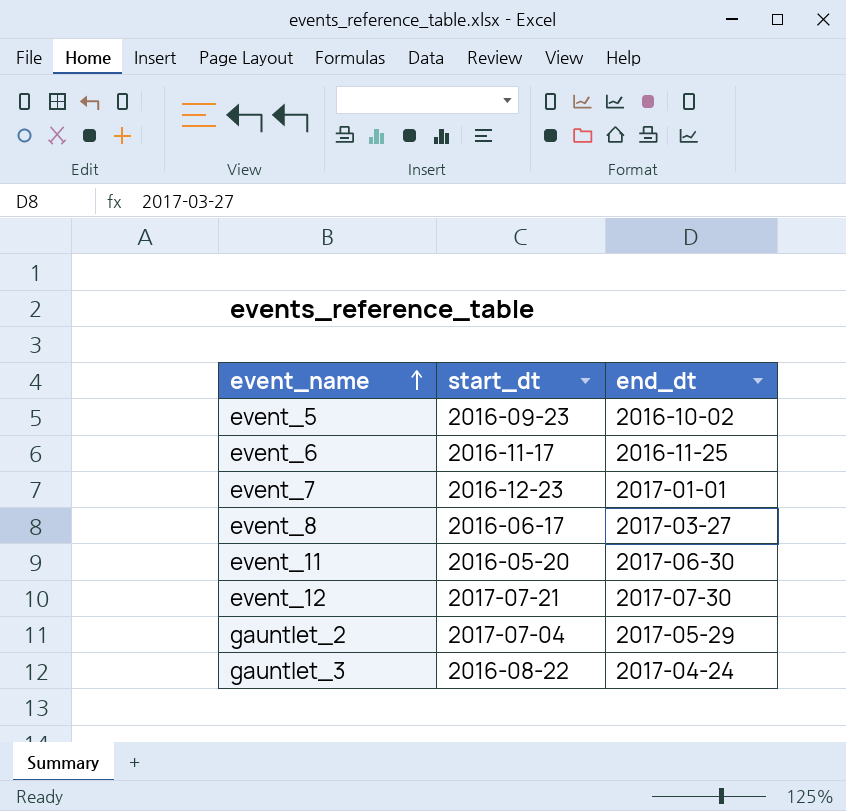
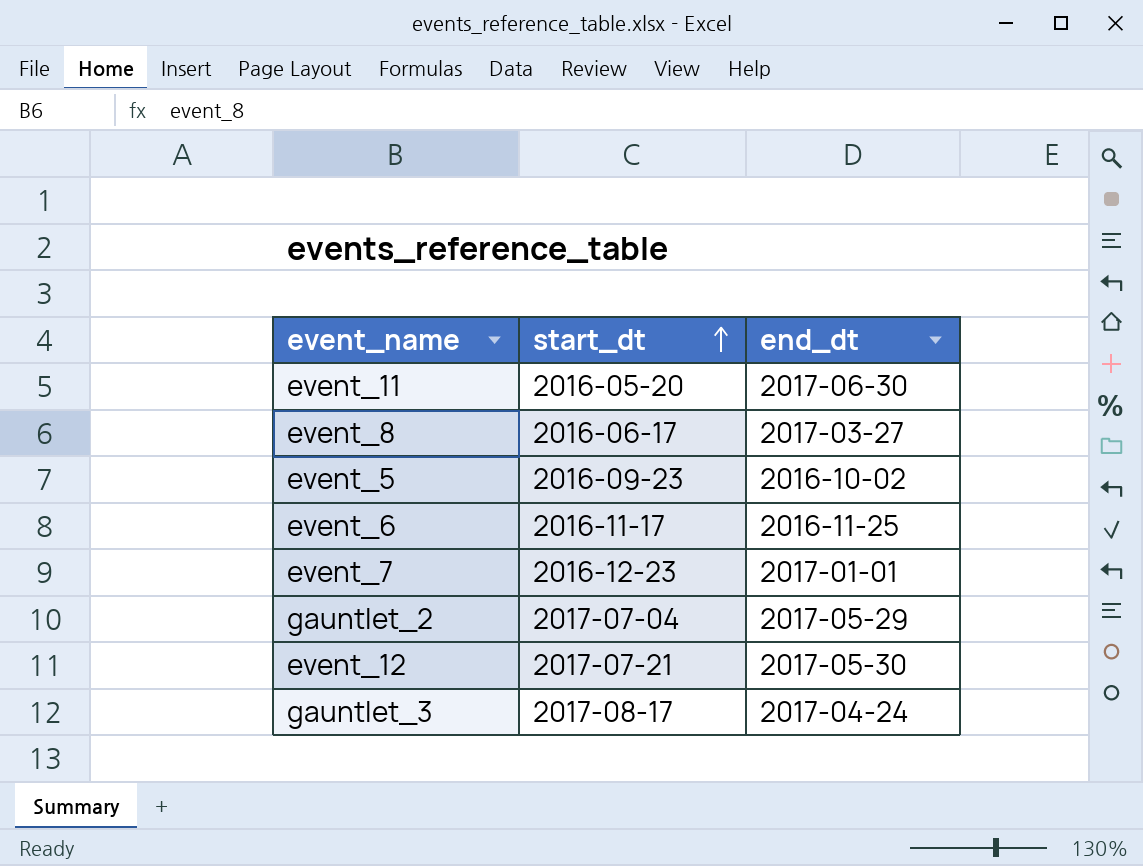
row order: event_name ascending -> start_dt ascending
event_12 | end_dt: 2017-07-30 -> 2017-05-30
gauntlet_3 | start_dt: 2016-08-22 -> 2017-08-17

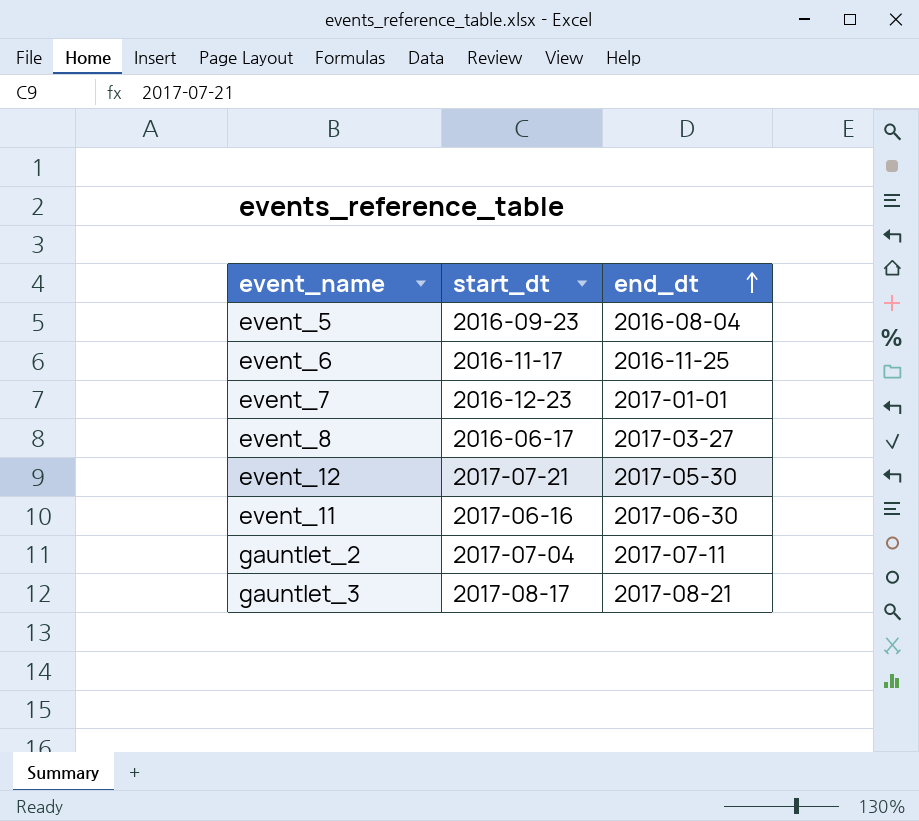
row order: start_dt ascending -> end_dt ascending
event_5 | end_dt: 2016-10-02 -> 2016-08-04
event_11 | start_dt: 2016-05-20 -> 2017-06-16
gauntlet_2 | end_dt: 2017-05-29 -> 2017-07-11
gauntlet_3 | end_dt: 2017-04-24 -> 2017-08-21

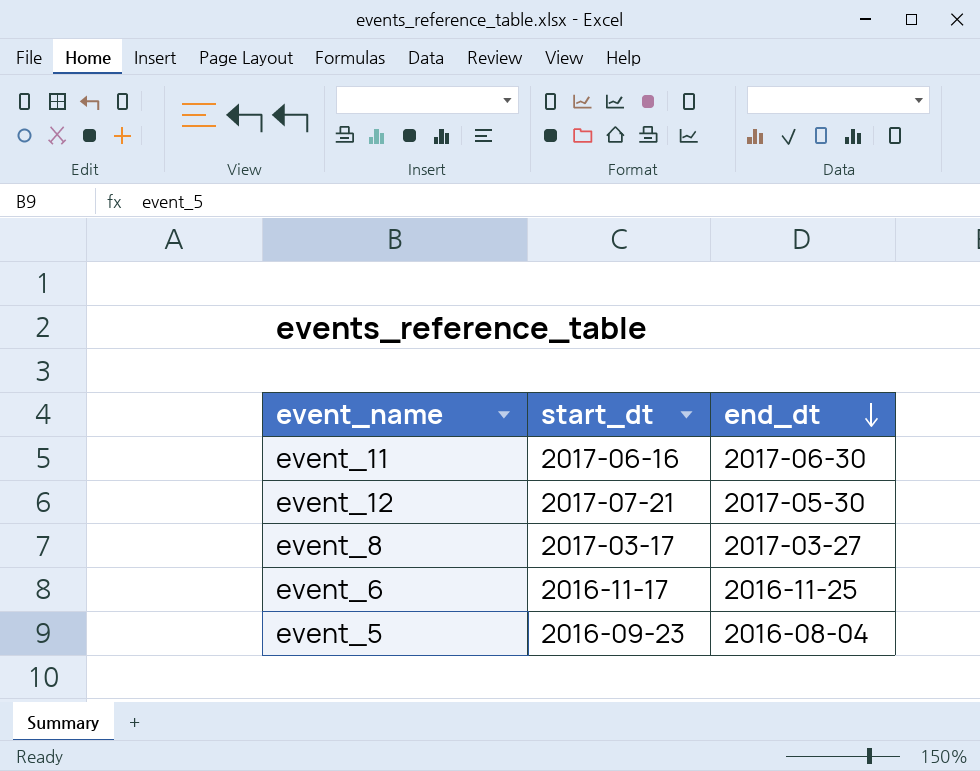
row order: end_dt ascending -> end_dt descending
row event_7: 2016-12-23 | 2017-01-01 -> none
row gauntlet_2: 2017-07-04 | 2017-07-11 -> none
row gauntlet_3: 2017-08-17 | 2017-08-21 -> none
event_8 | start_dt: 2016-06-17 -> 2017-03-17

